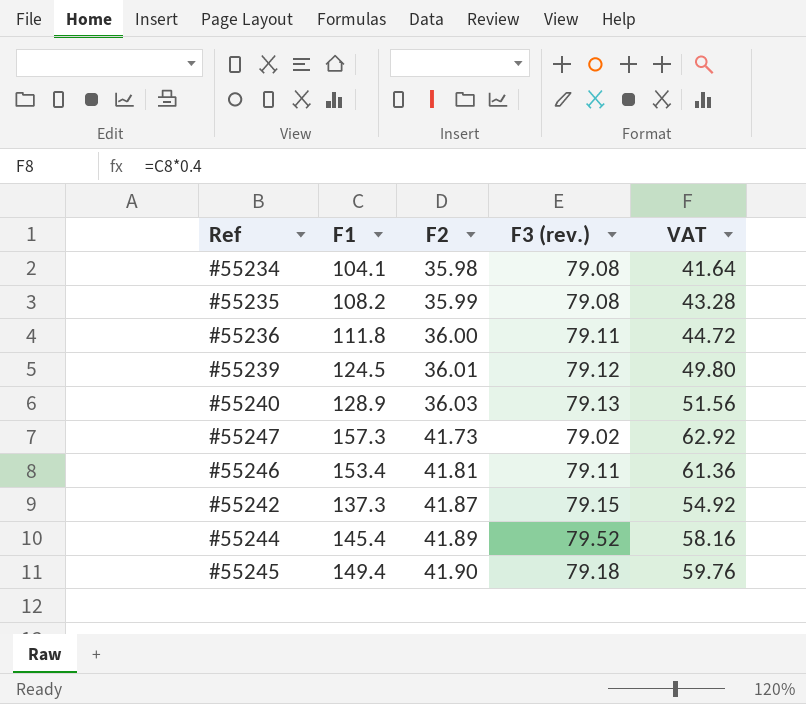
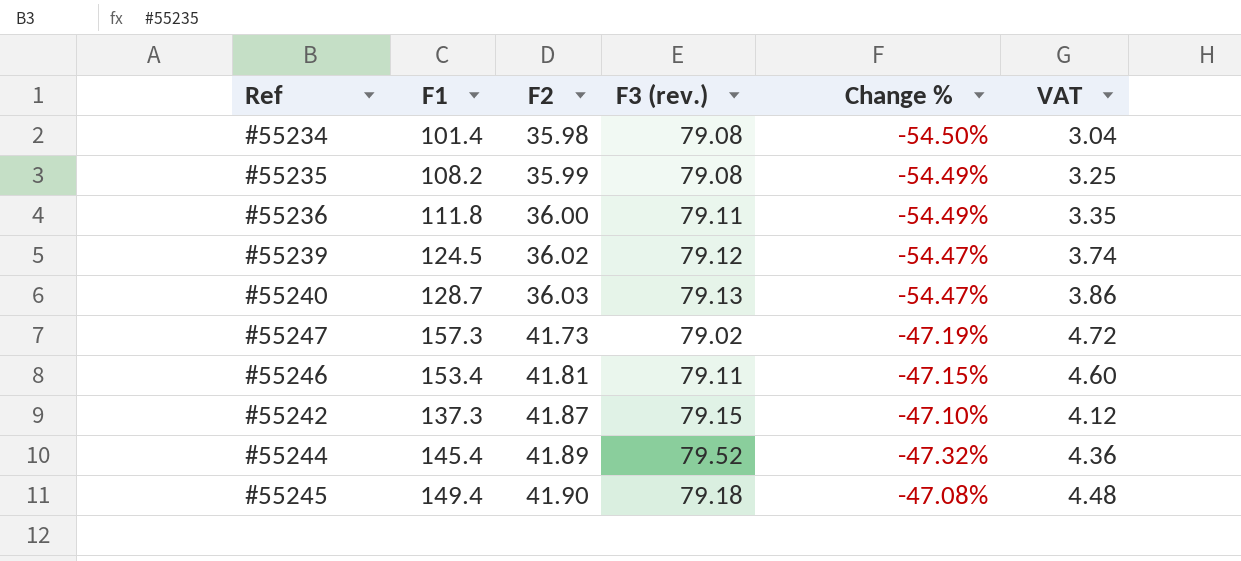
column Change % | formula: none -> ([F2] - [F3 (rev.)]) / [F3 (rev.)]
column VAT | formula: [F1] * 0.4 -> [F1] * 0.03
#55234 | F1: 104.1 -> 101.4
#55239 | F2: 36.01 -> 36.02
#55240 | F1: 128.9 -> 128.7

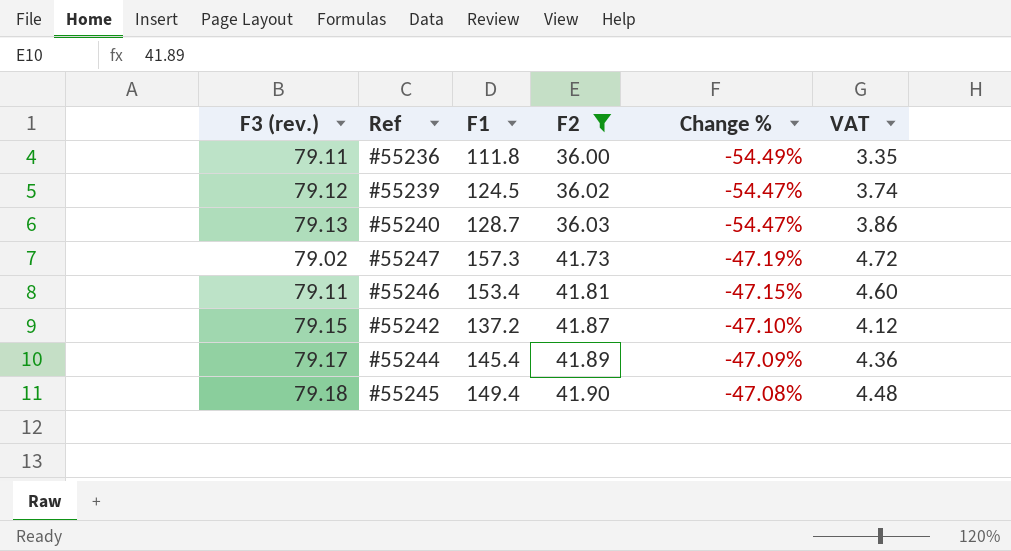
filter: none -> F2 >= 36.00
column F3 (rev.) | position: 4 -> 1
#55242 | F1: 137.3 -> 137.2
#55244 | F3 (rev.): 79.52 -> 79.17
#55244 | Change %: -47.32% -> -47.09%

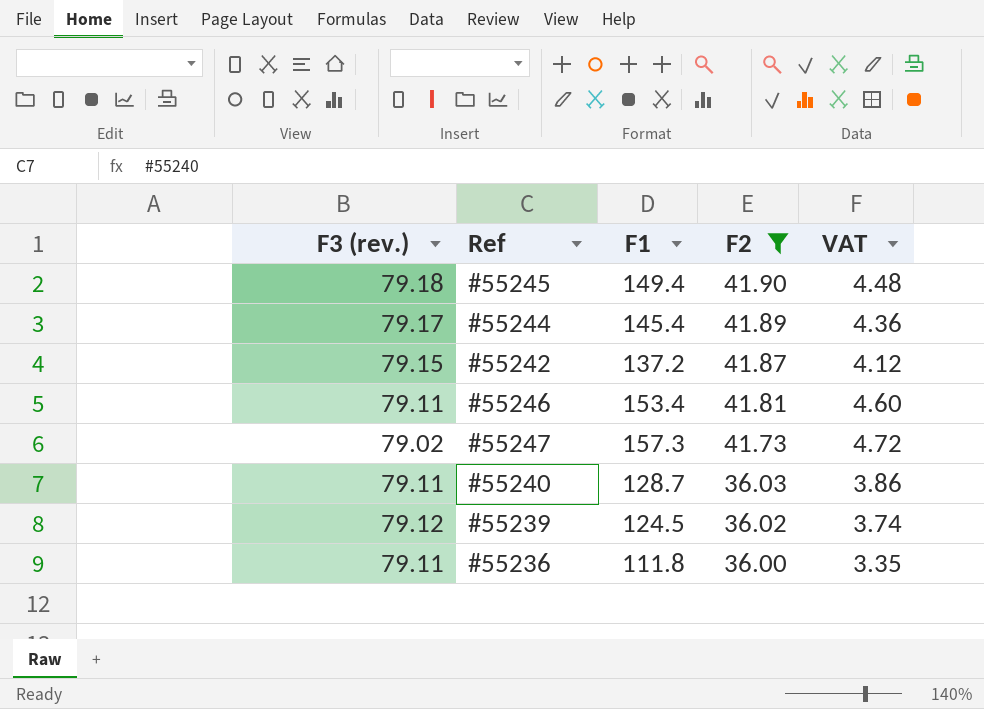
row order: F2 ascending -> F2 descending
column Change % | formula: ([F2] - [F3 (rev.)]) / [F3 (rev.)] -> none
#55240 | F3 (rev.): 79.13 -> 79.11

